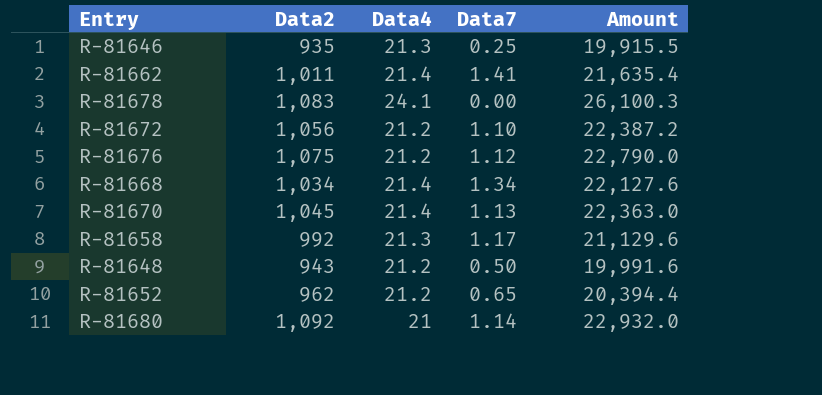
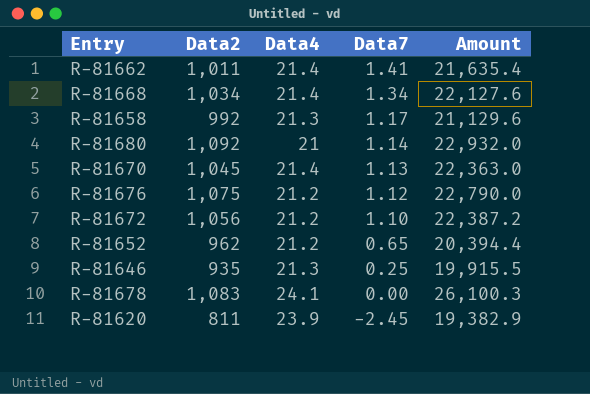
row order: none -> Data7 descending
row R-81648: 943 | 21.2 | 0.50 | 19,991.6 -> none
row R-81620: none -> 811 | 23.9 | -2.45 | 19,382.9

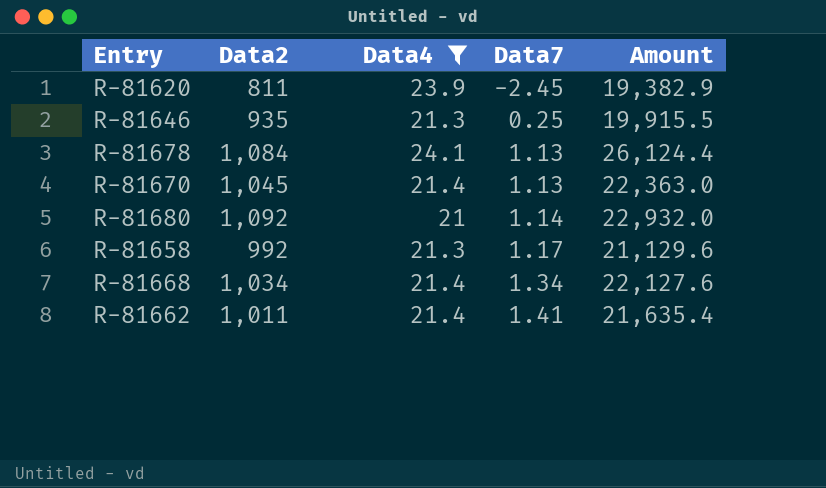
filter: none -> Data4 != 21.2
row order: Data7 descending -> Data7 ascending
R-81678 | Data2: 1,083 -> 1,084
R-81678 | Data7: 0.00 -> 1.13
R-81678 | Amount: 26,100.3 -> 26,124.4

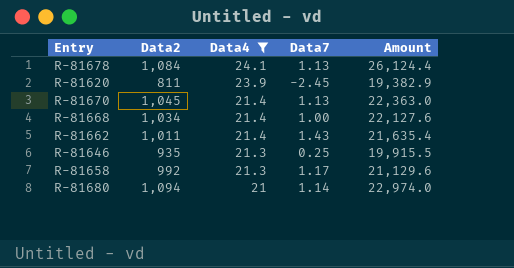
row order: Data7 ascending -> Data4 descending
R-81668 | Data7: 1.34 -> 1.00
R-81662 | Data7: 1.41 -> 1.43
R-81680 | Data2: 1,092 -> 1,094
R-81680 | Amount: 22,932.0 -> 22,974.0

